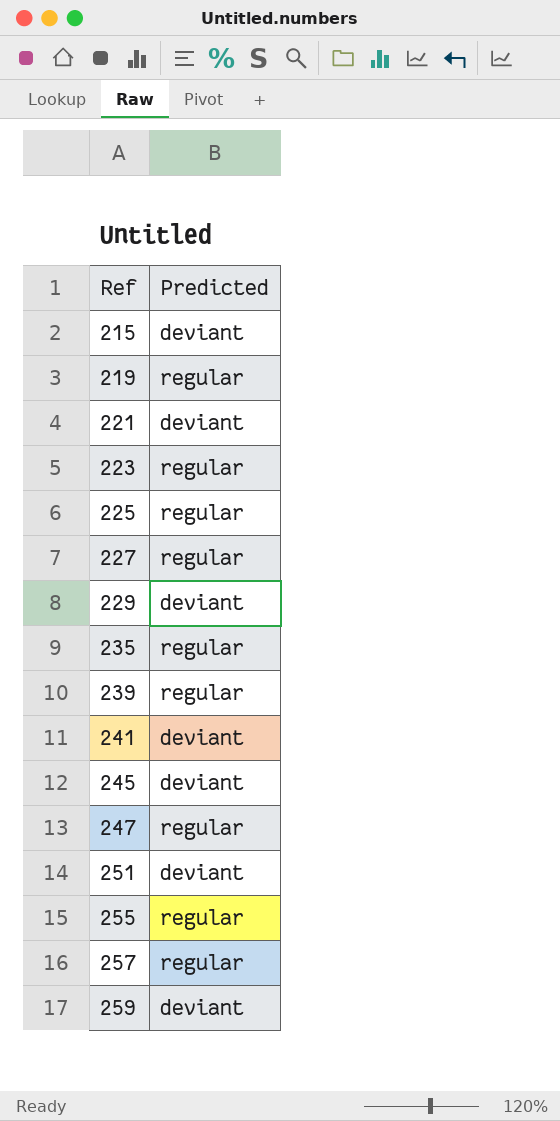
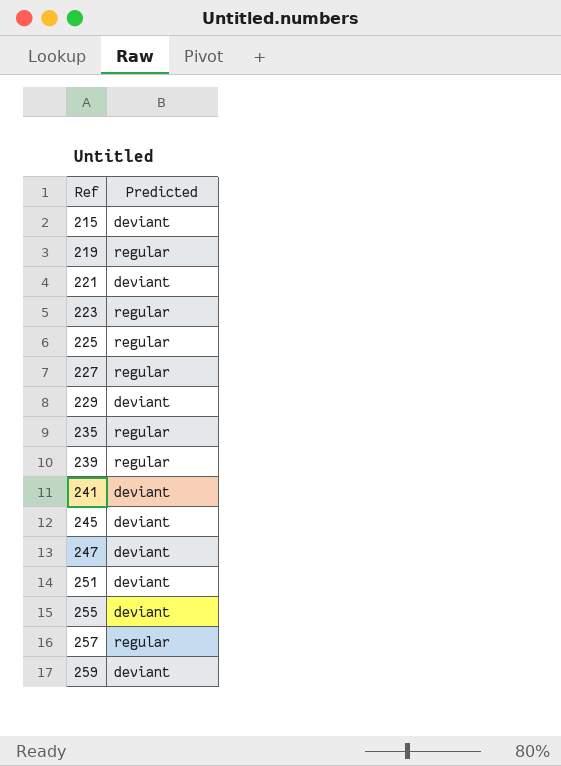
247 | Predicted: regular -> deviant
255 | Predicted: regular -> deviant

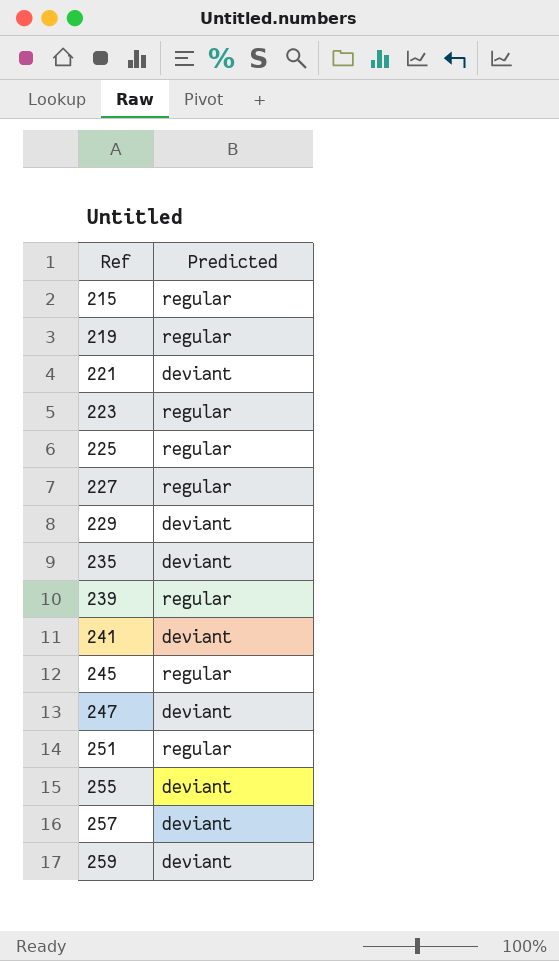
215 | Predicted: deviant -> regular
235 | Predicted: regular -> deviant
245 | Predicted: deviant -> regular
251 | Predicted: deviant -> regular
257 | Predicted: regular -> deviant

